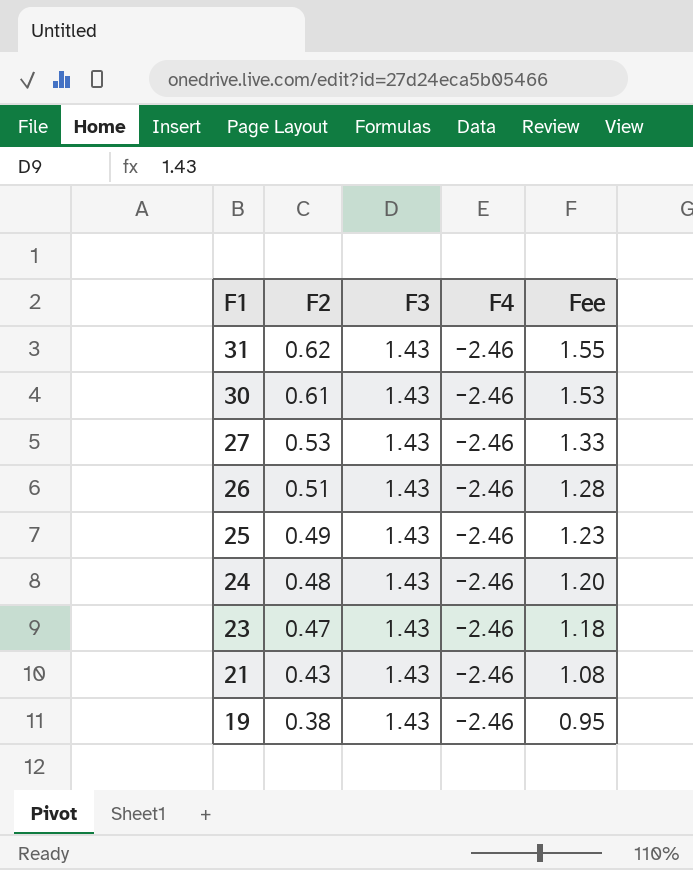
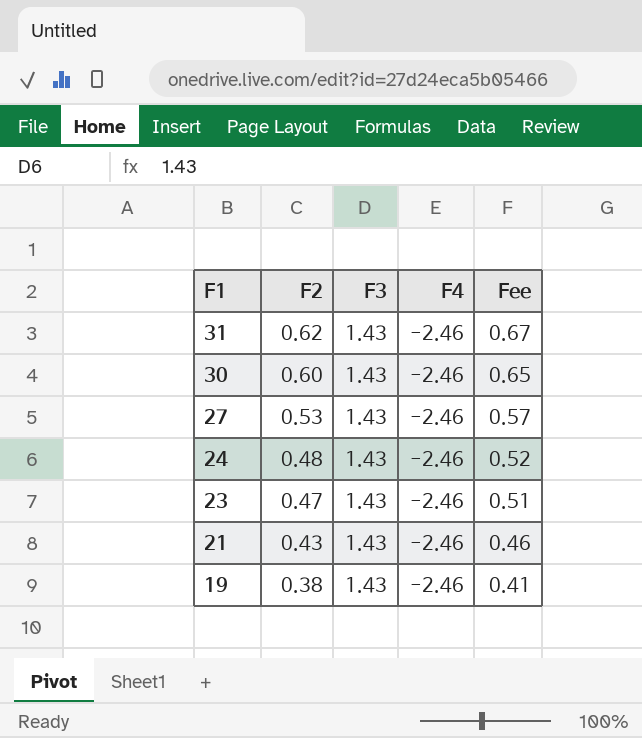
column Fee | formula: [F2] * 2.5 -> [F2] * 1.08
row 26: 0.51 | 1.43 | -2.46 | 1.28 -> none
row 25: 0.49 | 1.43 | -2.46 | 1.23 -> none
30 | F2: 0.61 -> 0.60

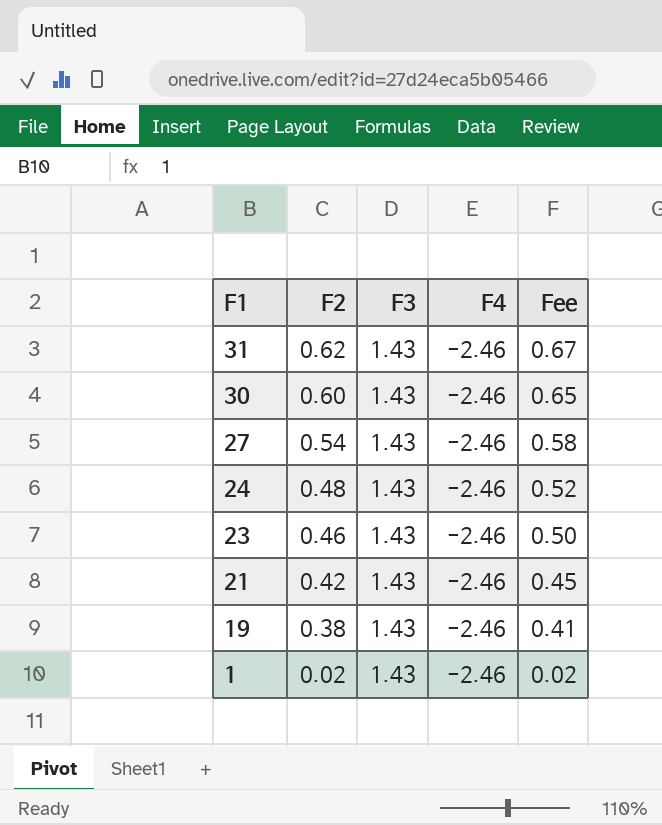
27 | F2: 0.53 -> 0.54
27 | Fee: 0.57 -> 0.58
23 | F2: 0.47 -> 0.46
23 | Fee: 0.51 -> 0.50
21 | F2: 0.43 -> 0.42
21 | Fee: 0.46 -> 0.45
row 1: none -> 0.02 | 1.43 | -2.46 | 0.02

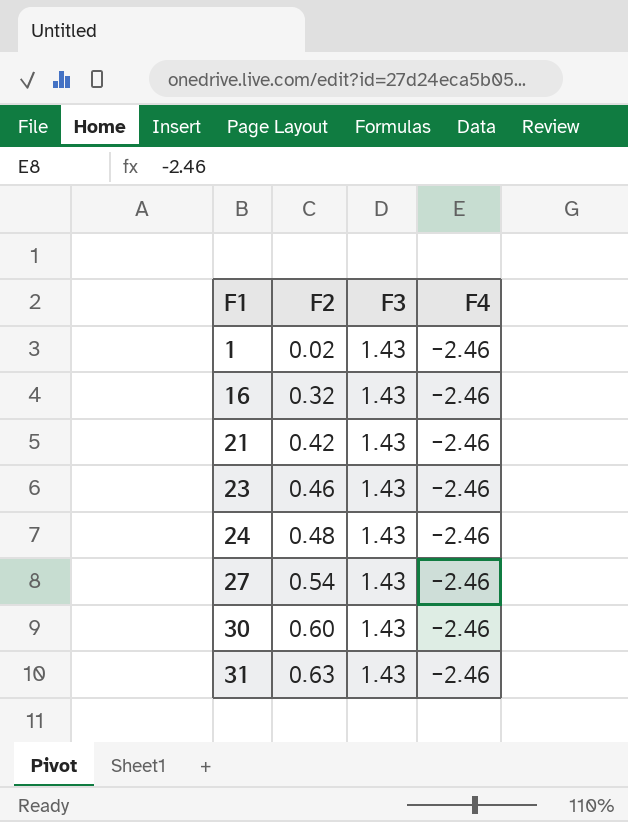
row order: F1 descending -> F1 ascending
column Fee | formula: [F2] * 1.08 -> none
row 19: 0.38 | 1.43 | -2.46 | 0.41 -> none
row 16: none -> 0.32 | 1.43 | -2.46
31 | F2: 0.62 -> 0.63

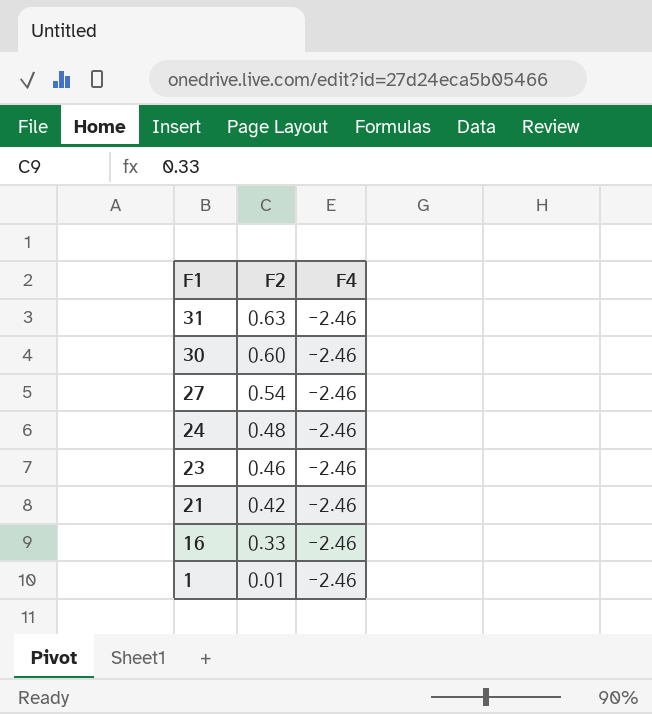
row order: F1 ascending -> F1 descending
column F3 | position: 3 -> none
16 | F2: 0.32 -> 0.33
1 | F2: 0.02 -> 0.01

